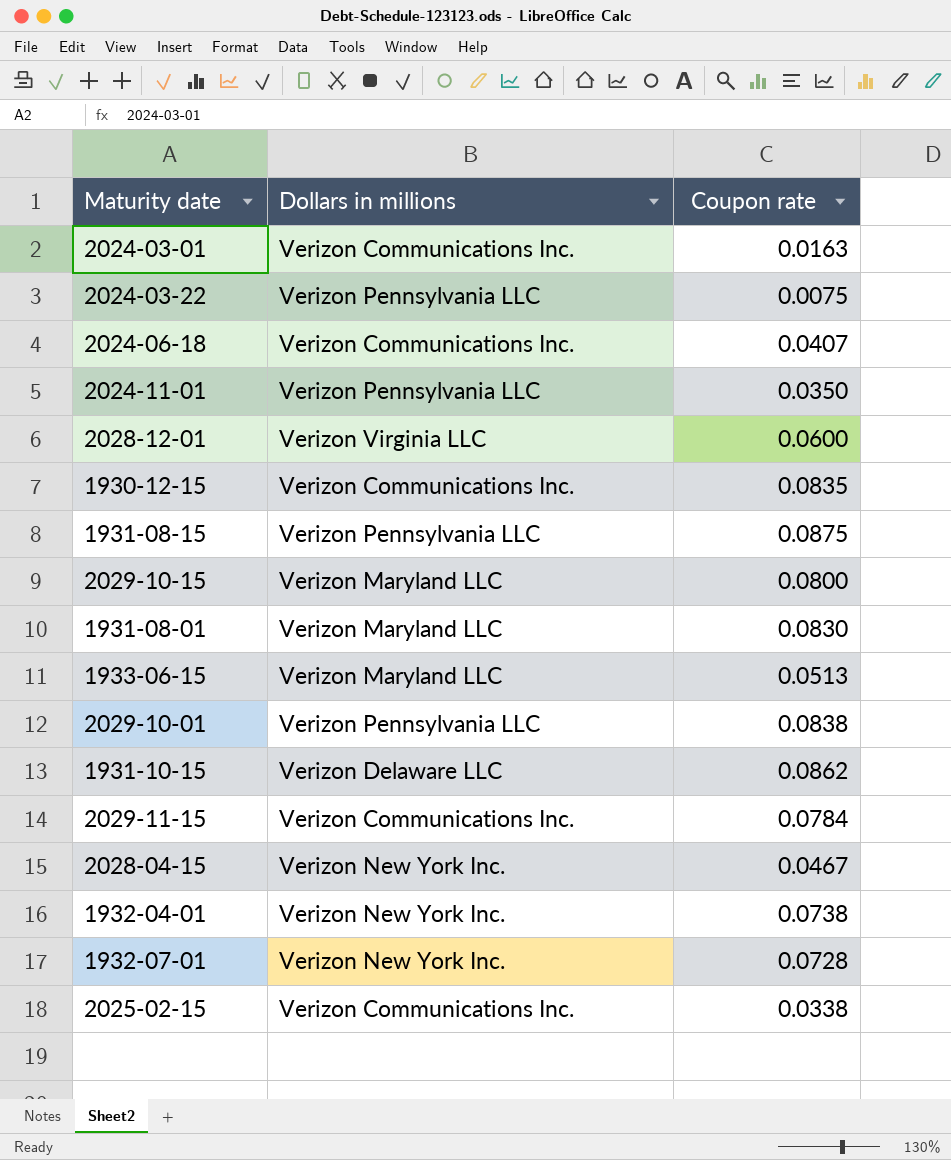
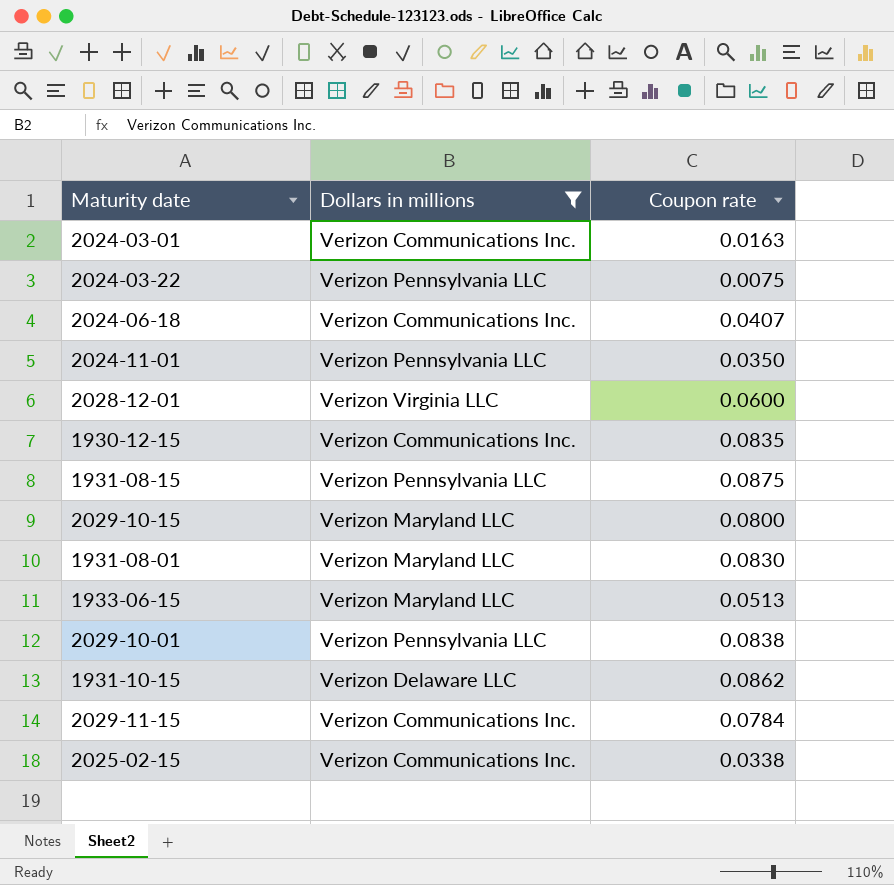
filter: none -> Dollars in millions != Verizon New York Inc.

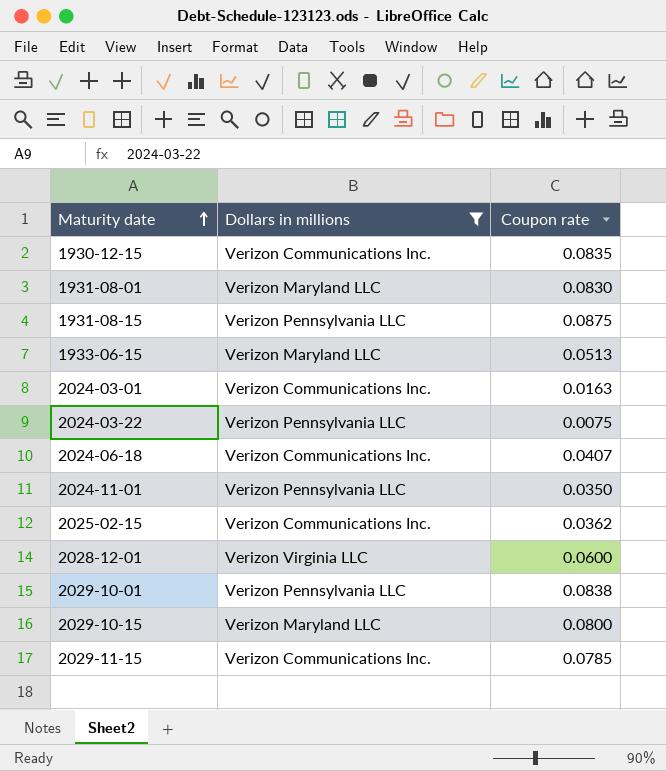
row order: none -> Maturity date ascending
row 1931-10-15: Verizon Delaware LLC | 0.0862 -> none
2025-02-15 | Coupon rate: 0.0338 -> 0.0362
2029-11-15 | Coupon rate: 0.0784 -> 0.0785

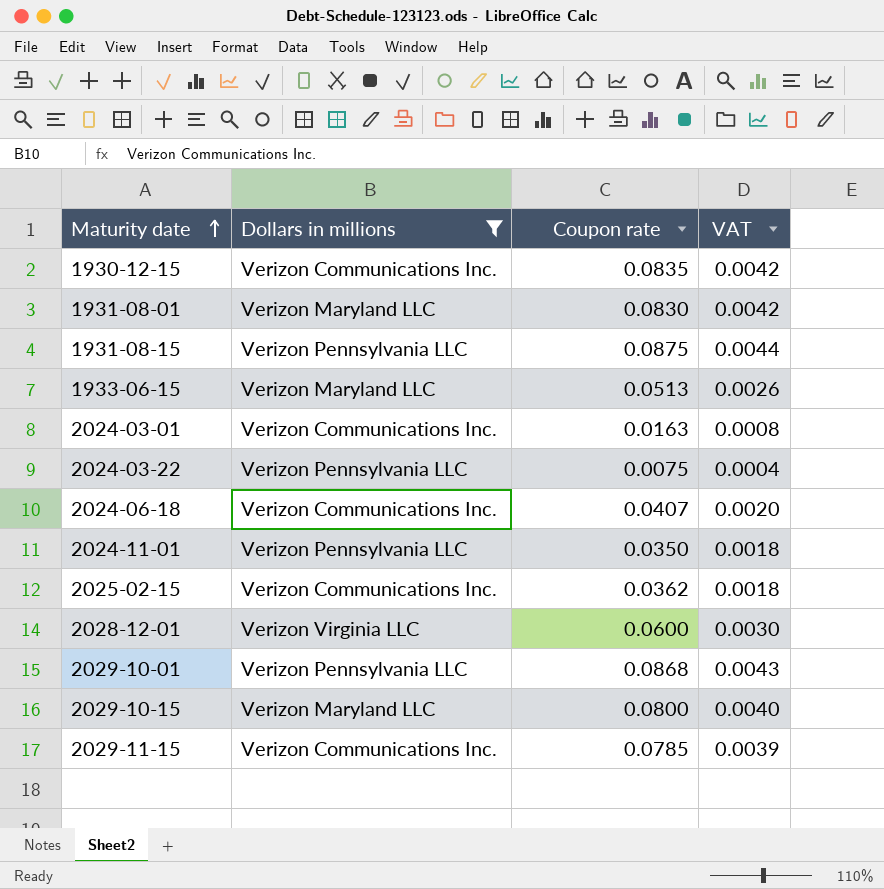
column VAT | formula: none -> [Coupon rate] * 0.05
2029-10-01 | Coupon rate: 0.0838 -> 0.0868

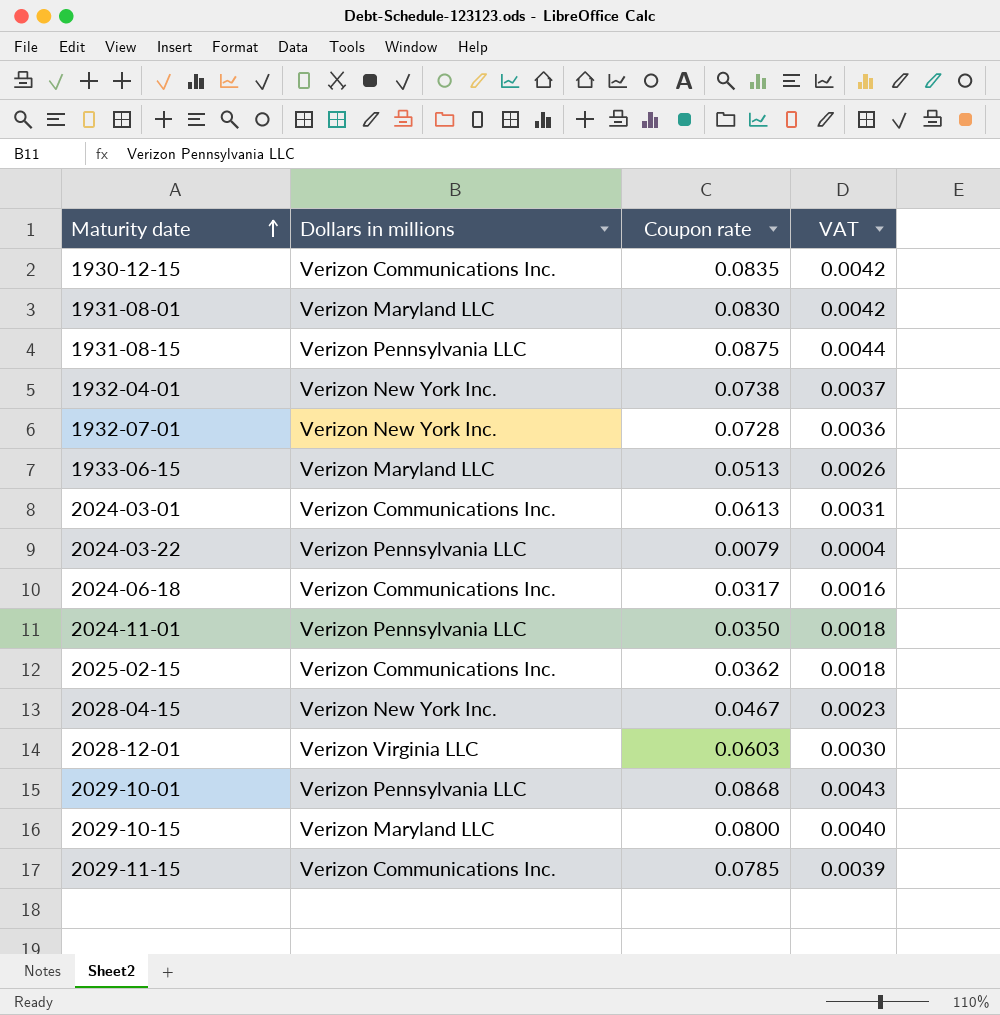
filter: Dollars in millions != Verizon New York Inc. -> none
2024-03-01 | Coupon rate: 0.0163 -> 0.0613
2024-03-01 | VAT: 0.0008 -> 0.0031
2024-03-22 | Coupon rate: 0.0075 -> 0.0079
2024-06-18 | Coupon rate: 0.0407 -> 0.0317
2024-06-18 | VAT: 0.0020 -> 0.0016
2028-12-01 | Coupon rate: 0.0600 -> 0.0603

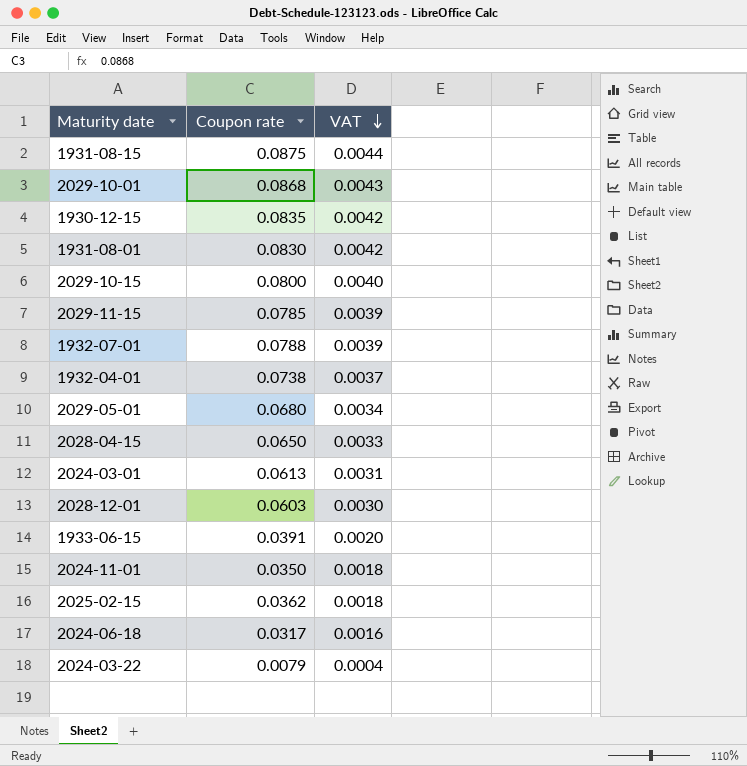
row order: Maturity date ascending -> VAT descending
column Dollars in millions | position: 2 -> none
1932-07-01 | Coupon rate: 0.0728 -> 0.0788
1932-07-01 | VAT: 0.0036 -> 0.0039
row 2029-05-01: none -> 0.0680 | 0.0034
2028-04-15 | Coupon rate: 0.0467 -> 0.0650
2028-04-15 | VAT: 0.0023 -> 0.0033
1933-06-15 | Coupon rate: 0.0513 -> 0.0391
1933-06-15 | VAT: 0.0026 -> 0.0020

